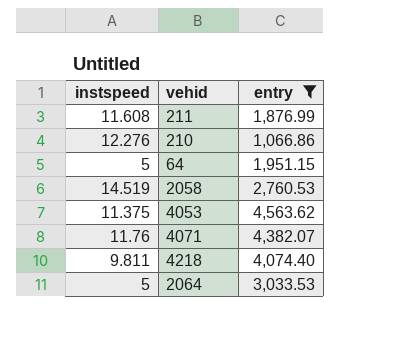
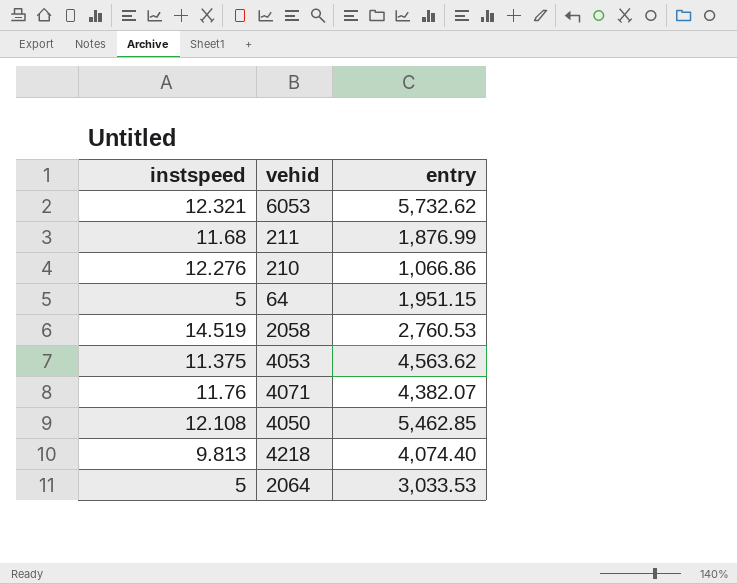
filter: entry <= 4,563.62 -> none
211 | instspeed: 11.608 -> 11.68
4218 | instspeed: 9.811 -> 9.813

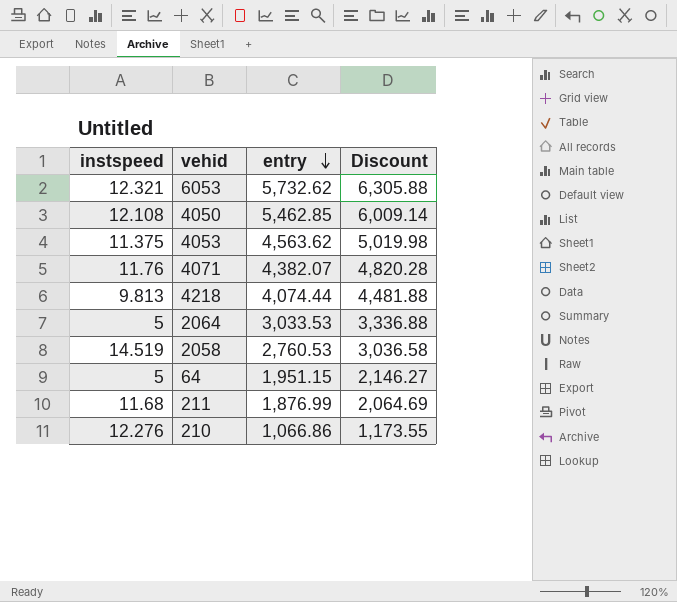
row order: none -> entry descending
column Discount | formula: none -> [entry] * 1.1
4218 | entry: 4,074.40 -> 4,074.44

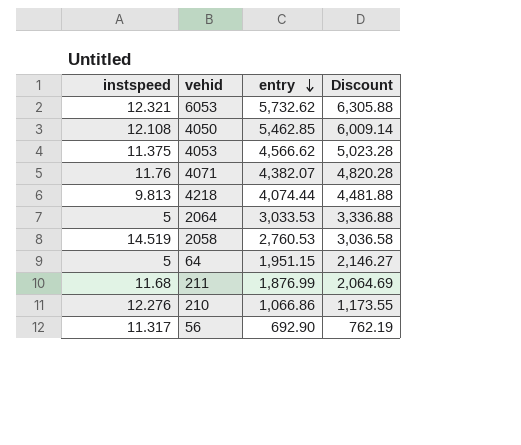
4053 | entry: 4,563.62 -> 4,566.62
4053 | Discount: 5,019.98 -> 5,023.28
row 56: none -> 11.317 | 692.90 | 762.19

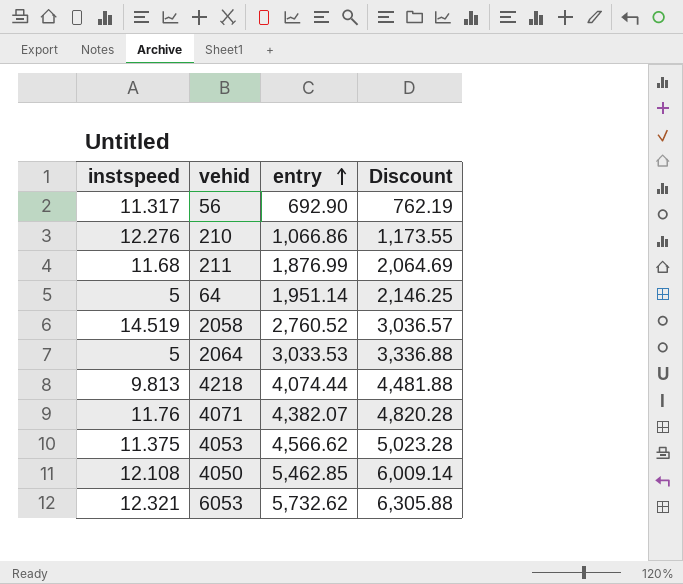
row order: entry descending -> entry ascending
64 | entry: 1,951.15 -> 1,951.14
64 | Discount: 2,146.27 -> 2,146.25
2058 | entry: 2,760.53 -> 2,760.52
2058 | Discount: 3,036.58 -> 3,036.57

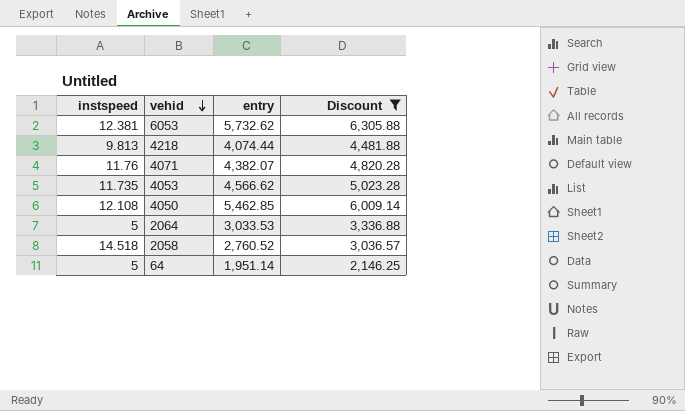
filter: none -> Discount >= 2,146.25
row order: entry ascending -> vehid descending
6053 | instspeed: 12.321 -> 12.381
4053 | instspeed: 11.375 -> 11.735
2058 | instspeed: 14.519 -> 14.518

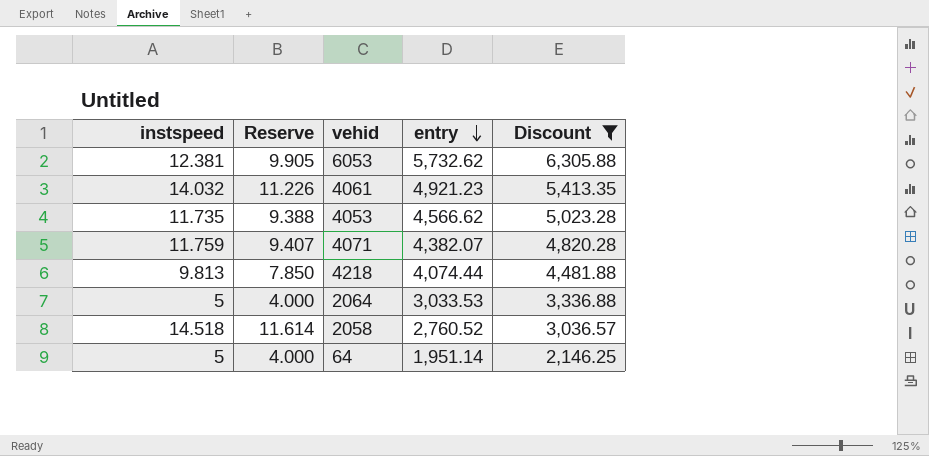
row order: vehid descending -> entry descending
column Reserve | formula: none -> [instspeed] * 0.8
row 4050: 12.108 | 5,462.85 | 6,009.14 -> none
row 4061: none -> 14.032 | 11.226 | 4,921.23 | 5,413.35
4071 | instspeed: 11.76 -> 11.759

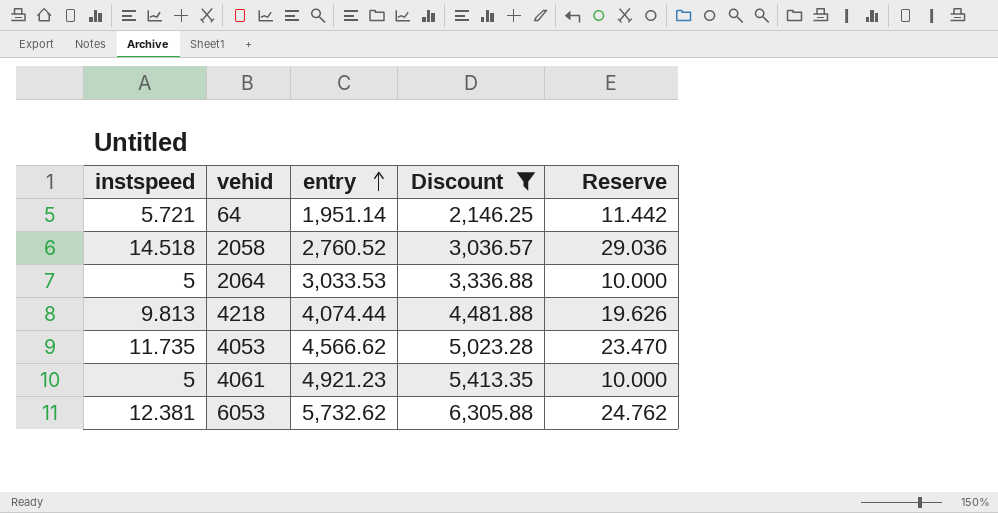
row order: entry descending -> entry ascending
column Reserve | formula: [instspeed] * 0.8 -> [instspeed] * 2
column Reserve | position: 2 -> 5
row 4071: 11.759 | 9.407 | 4,382.07 | 4,820.28 -> none
64 | instspeed: 5 -> 5.721
4061 | instspeed: 14.032 -> 5

